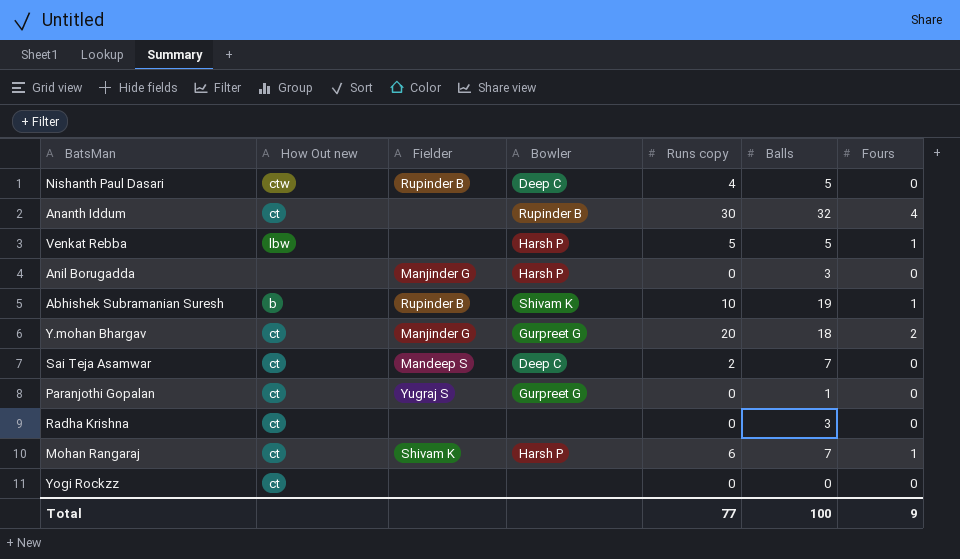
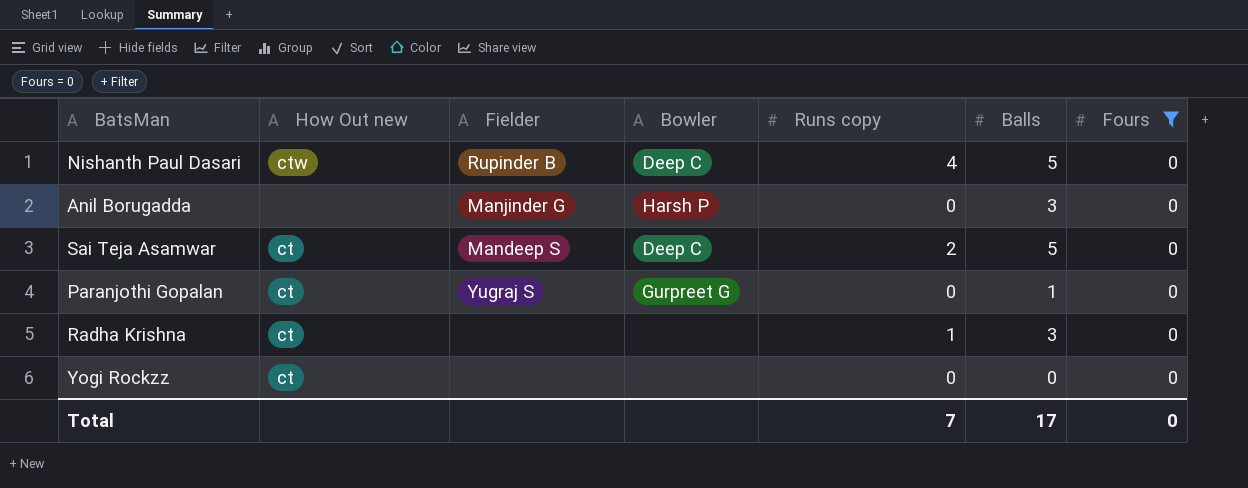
filter: none -> Fours = 0
Sai Teja Asamwar | Balls: 7 -> 5
Radha Krishna | Runs copy: 0 -> 1
Total | Runs copy: 77 -> 7
Total | Balls: 100 -> 17
Total | Fours: 9 -> 0

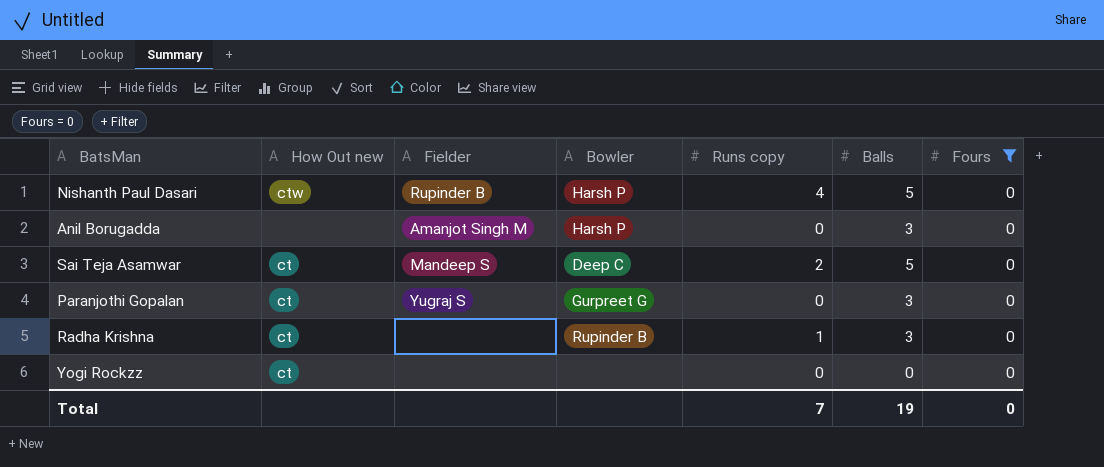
Nishanth Paul Dasari | Bowler: Deep C -> Harsh P
Anil Borugadda | Fielder: Manjinder G -> Amanjot Singh M
Paranjothi Gopalan | Balls: 1 -> 3
Radha Krishna | Bowler: none -> Rupinder B
Total | Balls: 17 -> 19

